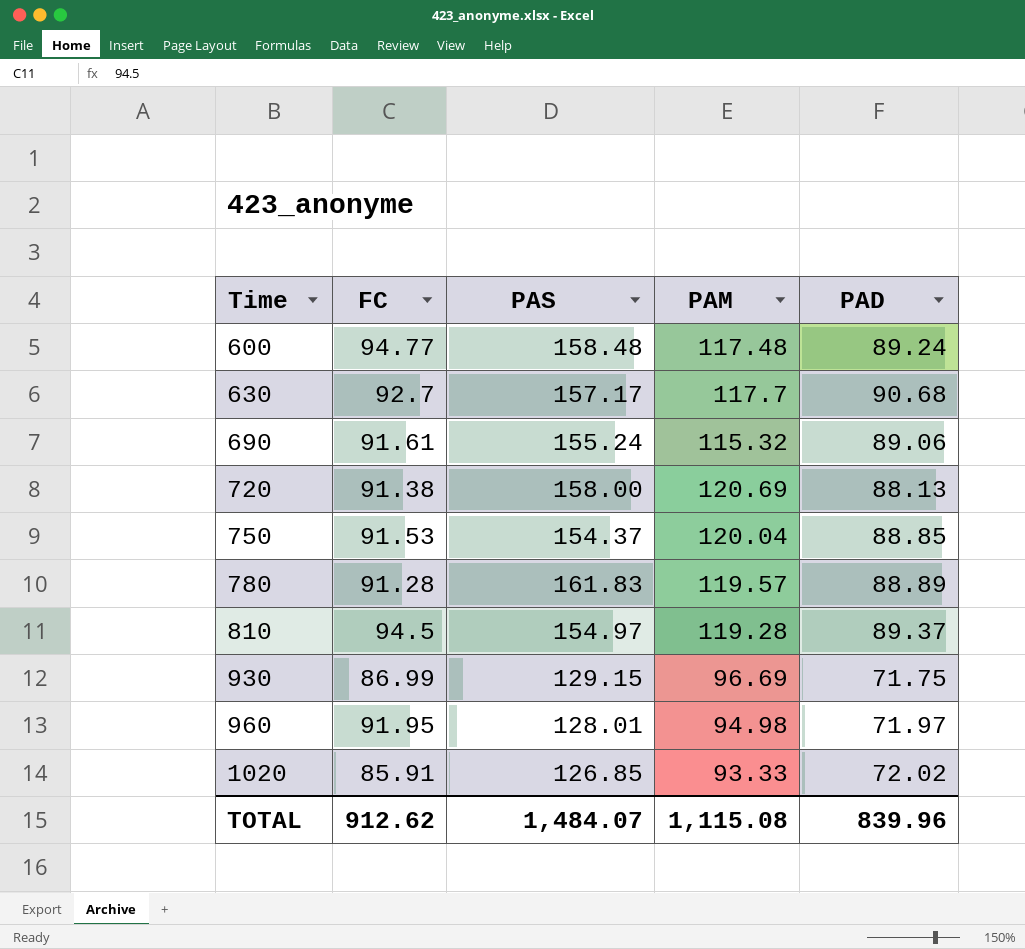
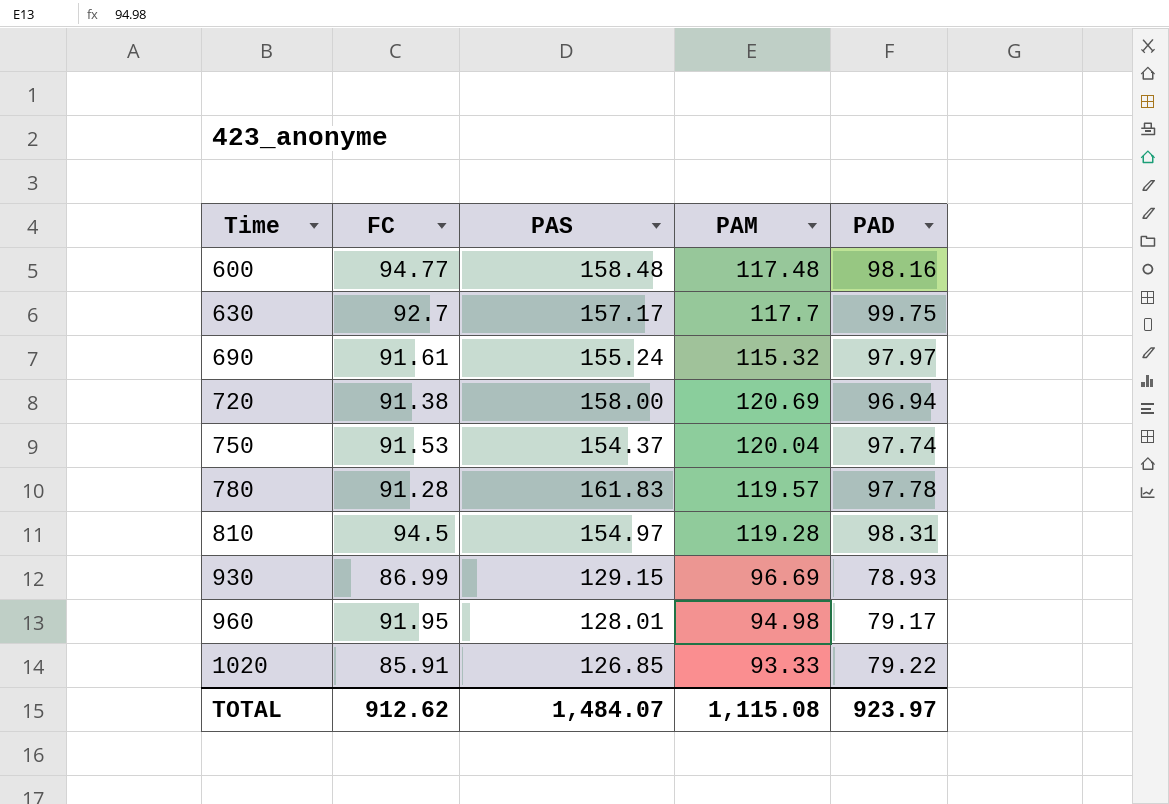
600 | PAD: 89.24 -> 98.16
630 | PAD: 90.68 -> 99.75
690 | PAD: 89.06 -> 97.97
720 | PAD: 88.13 -> 96.94
750 | PAD: 88.85 -> 97.74
780 | PAD: 88.89 -> 97.78
810 | PAD: 89.37 -> 98.31
930 | PAD: 71.75 -> 78.93
960 | PAD: 71.97 -> 79.17
1020 | PAD: 72.02 -> 79.22
TOTAL | PAD: 839.96 -> 923.97

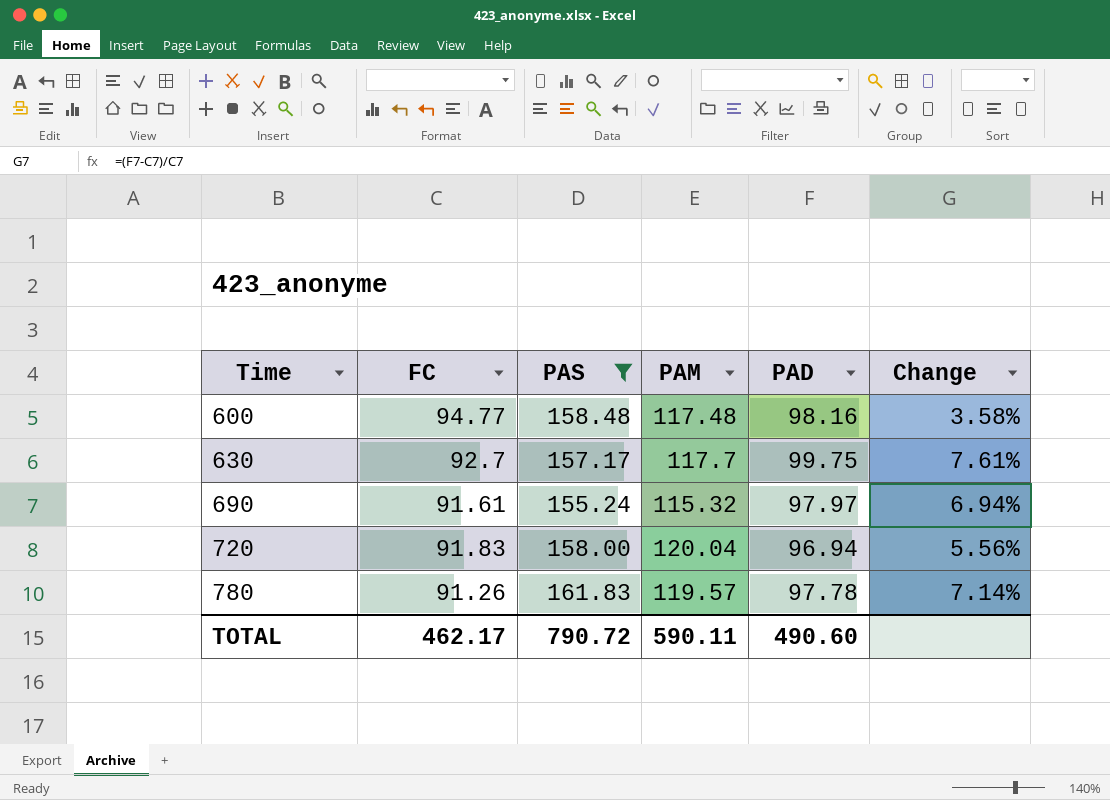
filter: none -> PAS >= 155.24
column Change | formula: none -> ([PAD] - [FC]) / [FC]
720 | FC: 91.38 -> 91.83
720 | PAM: 120.69 -> 120.04
780 | FC: 91.28 -> 91.26
TOTAL | FC: 912.62 -> 462.17
TOTAL | PAS: 1,484.07 -> 790.72
TOTAL | PAM: 1,115.08 -> 590.11
TOTAL | PAD: 923.97 -> 490.60

